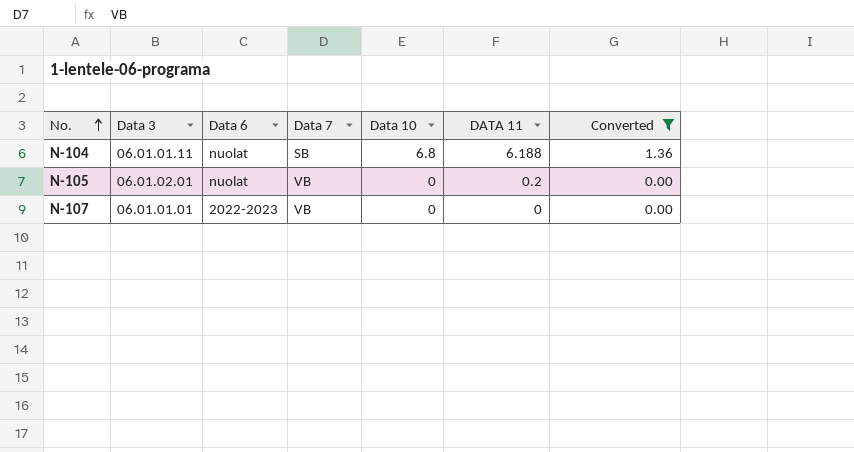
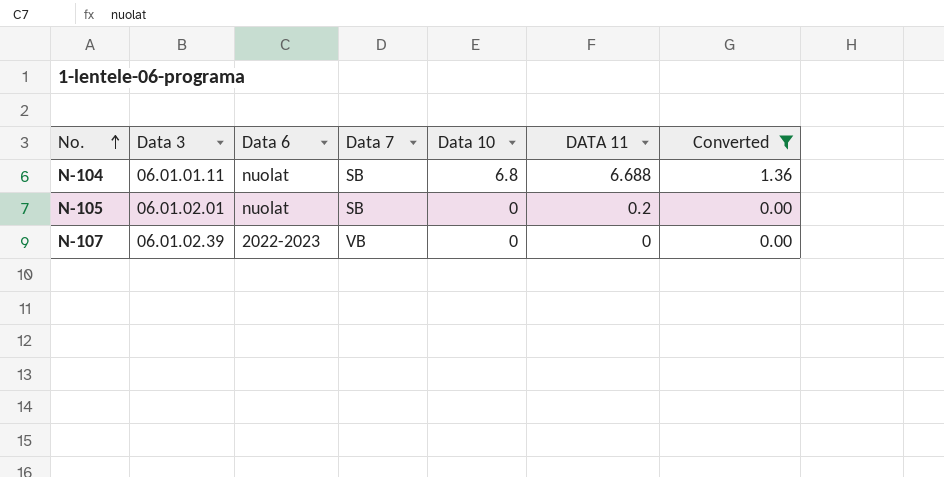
N-104 | DATA 11: 6.188 -> 6.688
N-105 | Data 7: VB -> SB
N-107 | Data 3: 06.01.01.01 -> 06.01.02.39

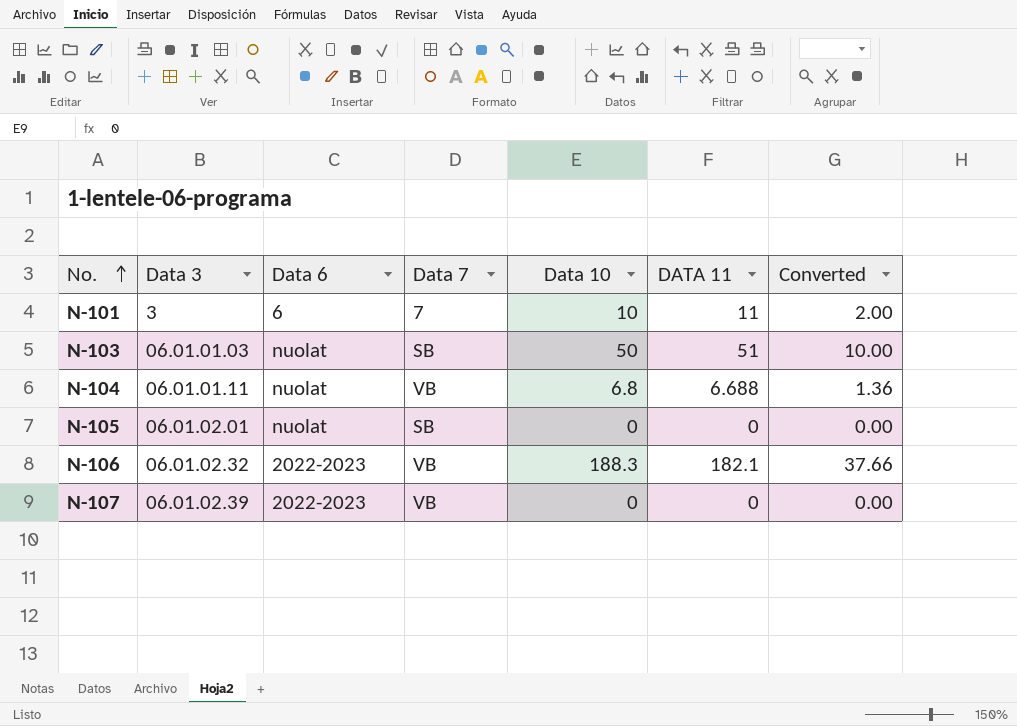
filter: Converted <= 1.36 -> none
N-104 | Data 7: SB -> VB
N-105 | DATA 11: 0.2 -> 0

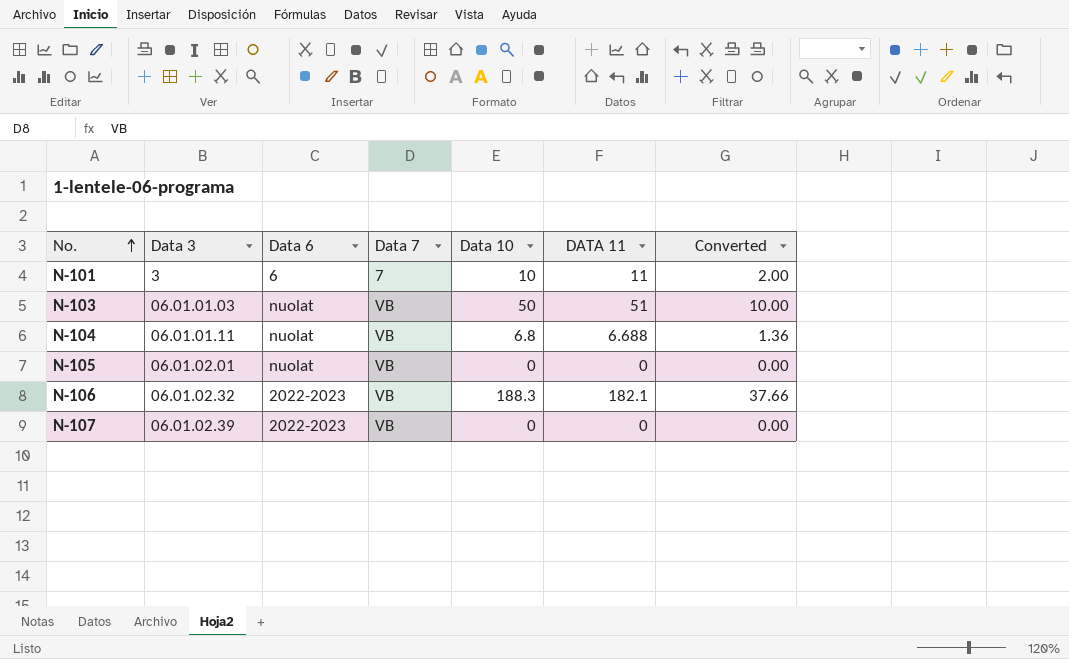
N-103 | Data 7: SB -> VB
N-105 | Data 7: SB -> VB

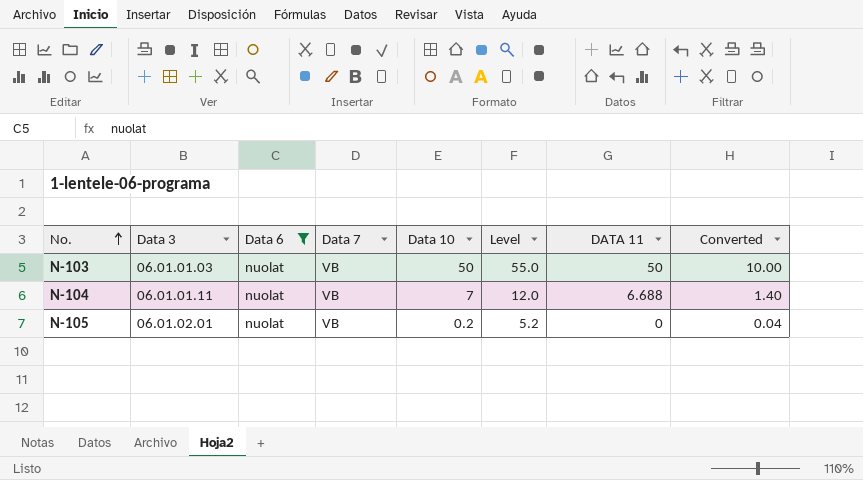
filter: none -> Data 6 = nuolat
column Level | formula: none -> [Data 10] + 5
N-103 | DATA 11: 51 -> 50
N-104 | Data 10: 6.8 -> 7
N-104 | Converted: 1.36 -> 1.40
N-105 | Data 10: 0 -> 0.2
N-105 | Converted: 0.00 -> 0.04

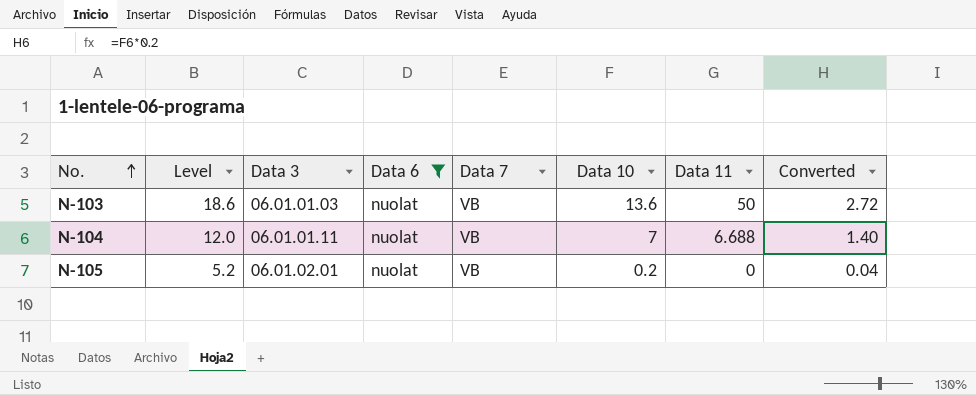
column Level | position: 6 -> 2
column name: DATA 11 -> Data 11
N-103 | Level: 55.0 -> 18.6
N-103 | Data 10: 50 -> 13.6
N-103 | Converted: 10.00 -> 2.72

